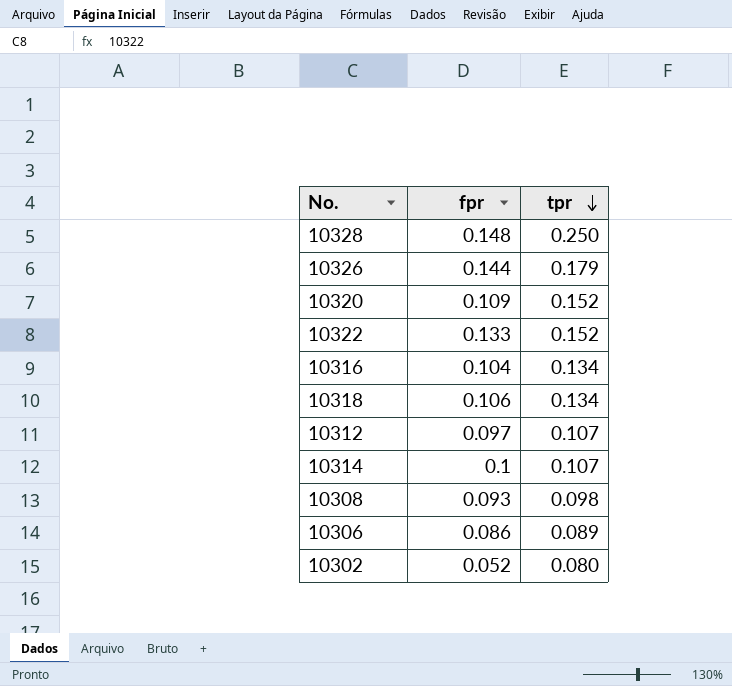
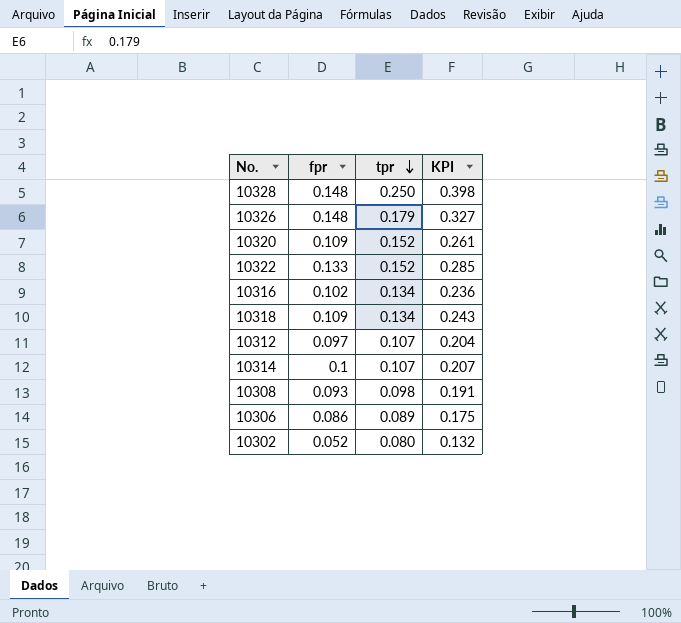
column KPI | formula: none -> [fpr] + [tpr]
10326 | fpr: 0.144 -> 0.148
10316 | fpr: 0.104 -> 0.102
10318 | fpr: 0.106 -> 0.109

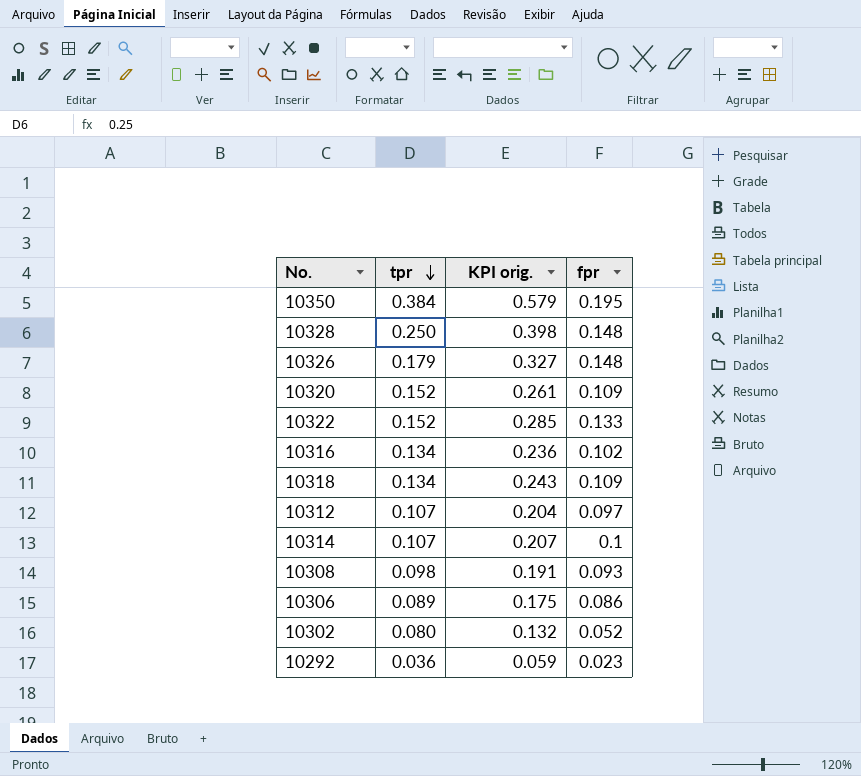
column name: KPI -> KPI orig.
column fpr | position: 2 -> 4
row 10350: none -> 0.384 | 0.579 | 0.195
row 10292: none -> 0.036 | 0.059 | 0.023

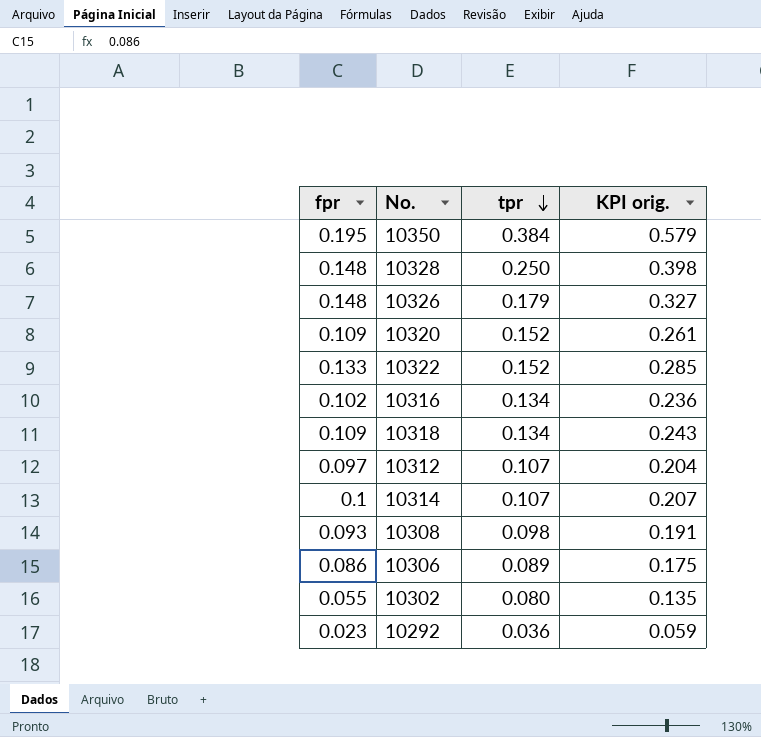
column fpr | position: 4 -> 1
10302 | fpr: 0.052 -> 0.055
10302 | KPI orig.: 0.132 -> 0.135

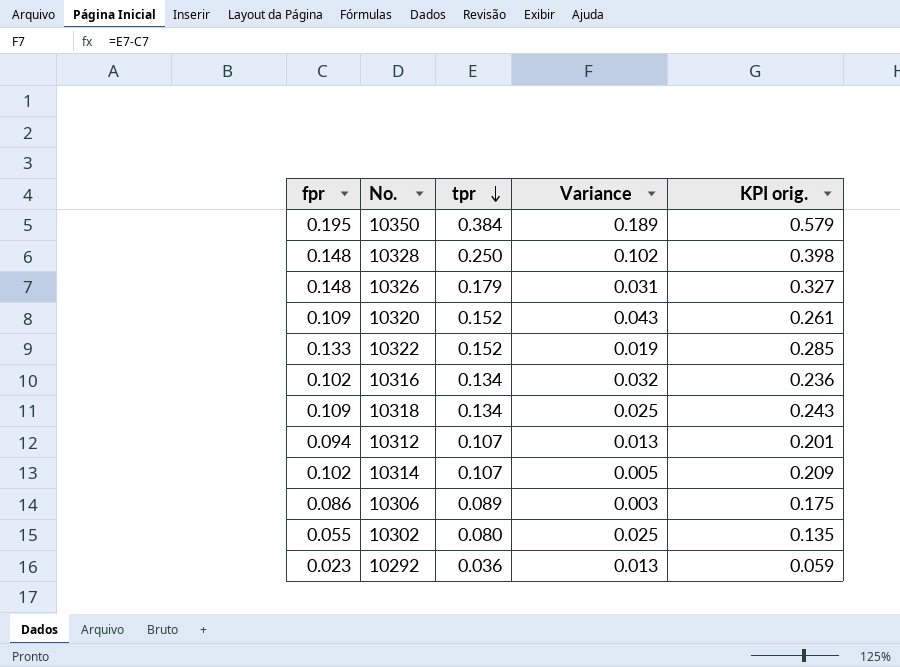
column Variance | formula: none -> [tpr] - [fpr]
row 10308: 0.093 | 0.098 | 0.191 -> none
10312 | fpr: 0.097 -> 0.094
10312 | KPI orig.: 0.204 -> 0.201
10314 | fpr: 0.1 -> 0.102
10314 | KPI orig.: 0.207 -> 0.209

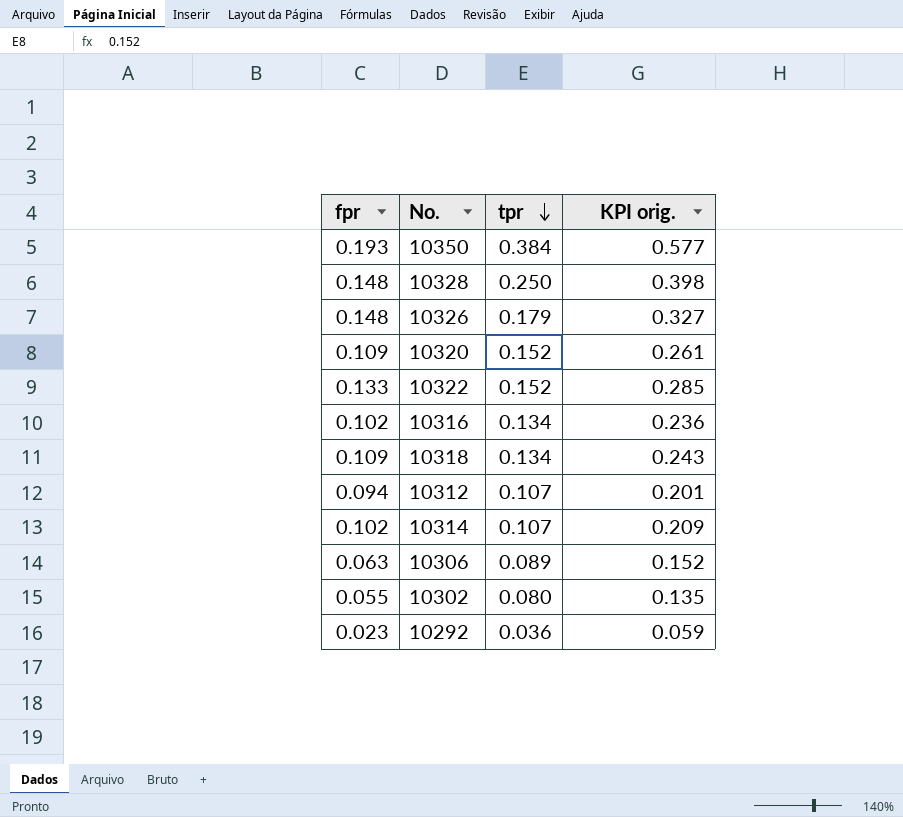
column Variance | formula: [tpr] - [fpr] -> none
10350 | fpr: 0.195 -> 0.193
10350 | KPI orig.: 0.579 -> 0.577
10306 | fpr: 0.086 -> 0.063
10306 | KPI orig.: 0.175 -> 0.152

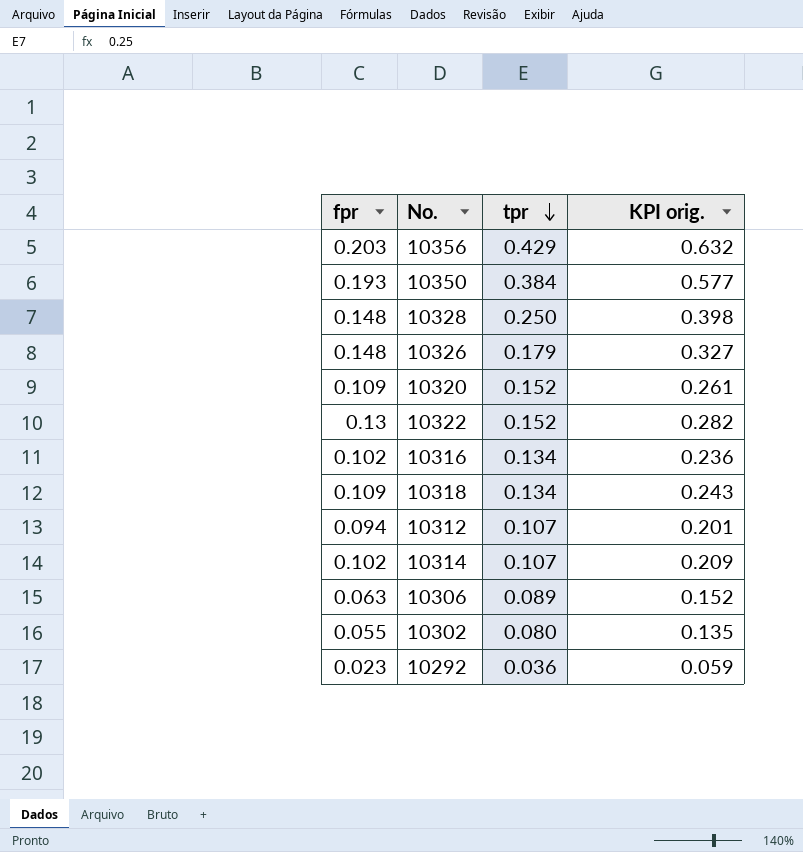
row 10356: none -> 0.203 | 0.429 | 0.632
10322 | fpr: 0.133 -> 0.13
10322 | KPI orig.: 0.285 -> 0.282

